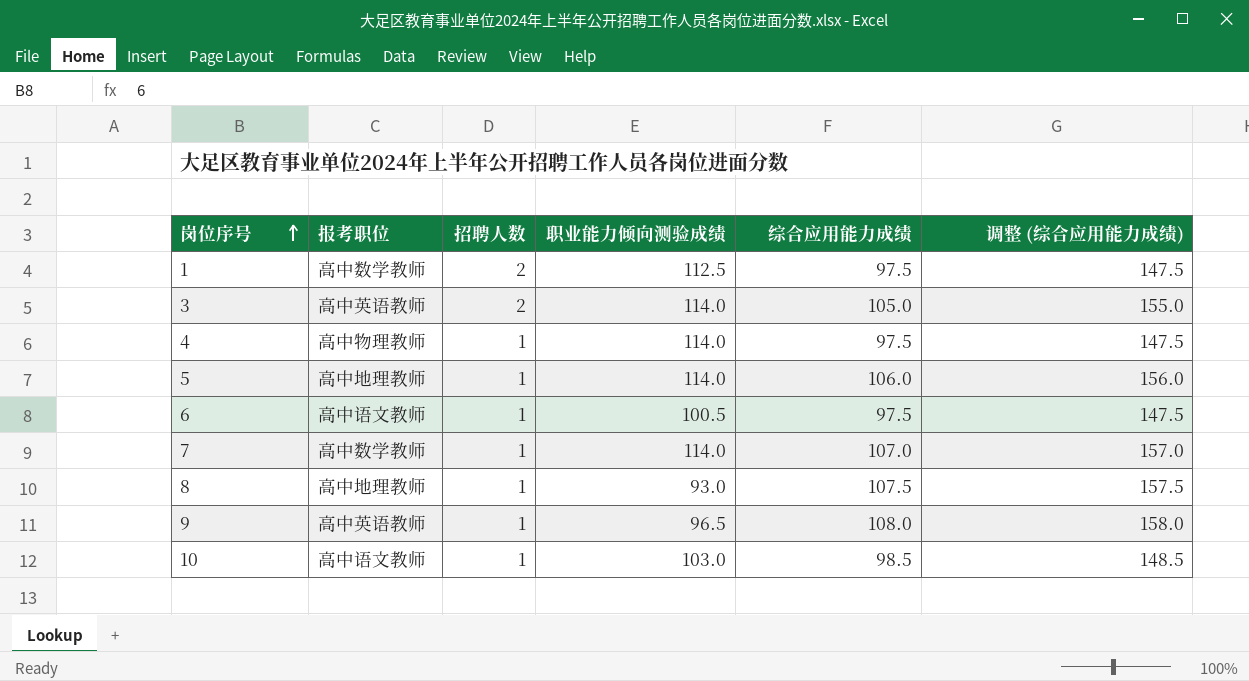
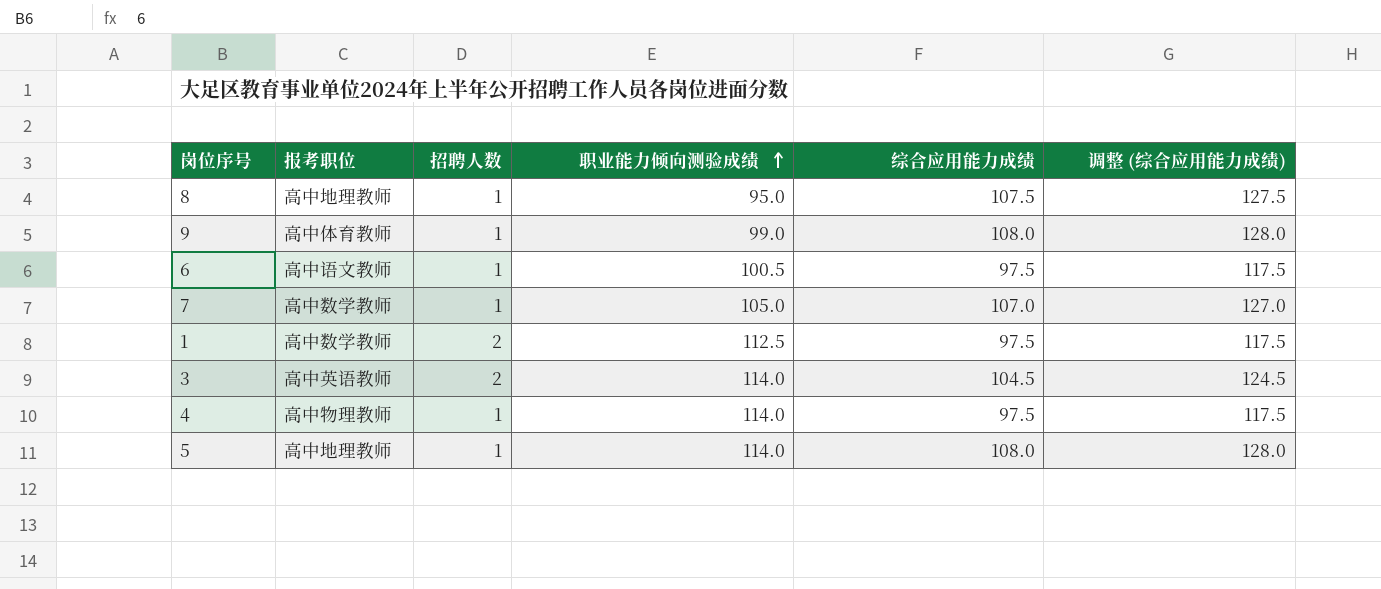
row order: 岗位序号 ascending -> 职业能力倾向测验成绩 ascending
column 调整 (综合应用能力成绩) | formula: [综合应用能力成绩] + 50 -> [综合应用能力成绩] + 20
row 10: 高中语文教师 | 1 | 103.0 | 98.5 | 148.5 -> none
8 | 职业能力倾向测验成绩: 93.0 -> 95.0
9 | 报考职位: 高中英语教师 -> 高中体育教师
9 | 职业能力倾向测验成绩: 96.5 -> 99.0
7 | 职业能力倾向测验成绩: 114.0 -> 105.0
3 | 综合应用能力成绩: 105.0 -> 104.5
5 | 综合应用能力成绩: 106.0 -> 108.0

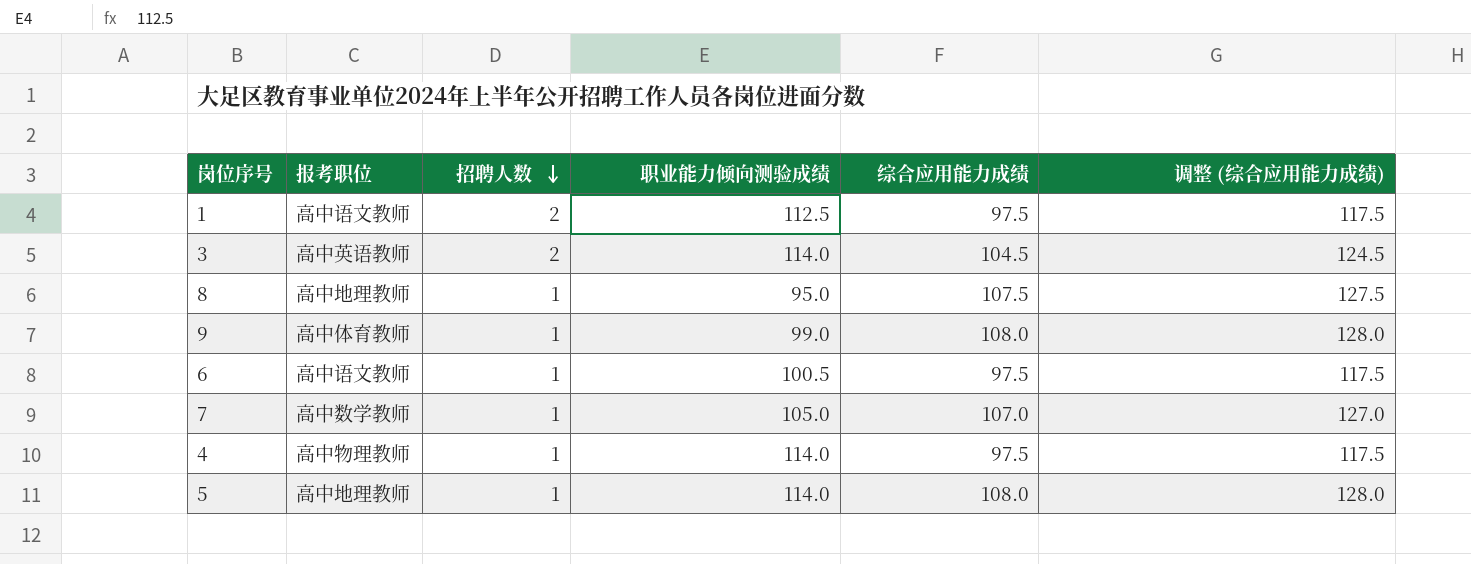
row order: 职业能力倾向测验成绩 ascending -> 招聘人数 descending
1 | 报考职位: 高中数学教师 -> 高中语文教师

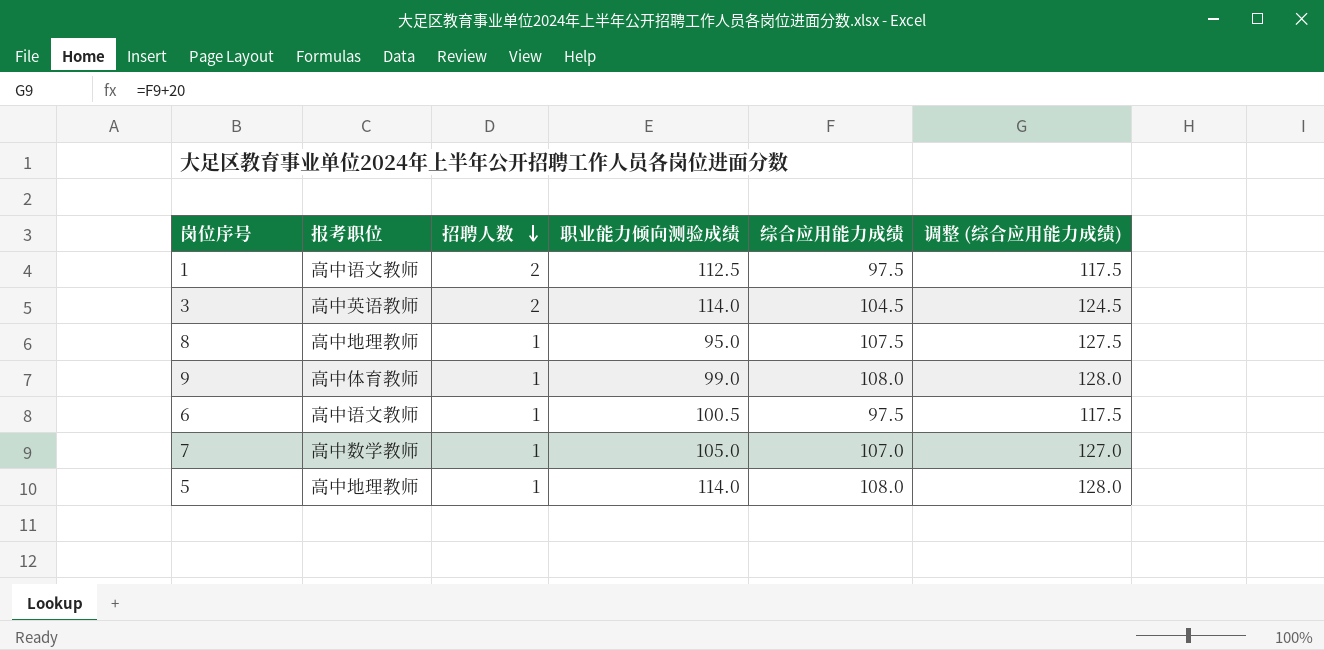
row 4: 高中物理教师 | 1 | 114.0 | 97.5 | 117.5 -> none

